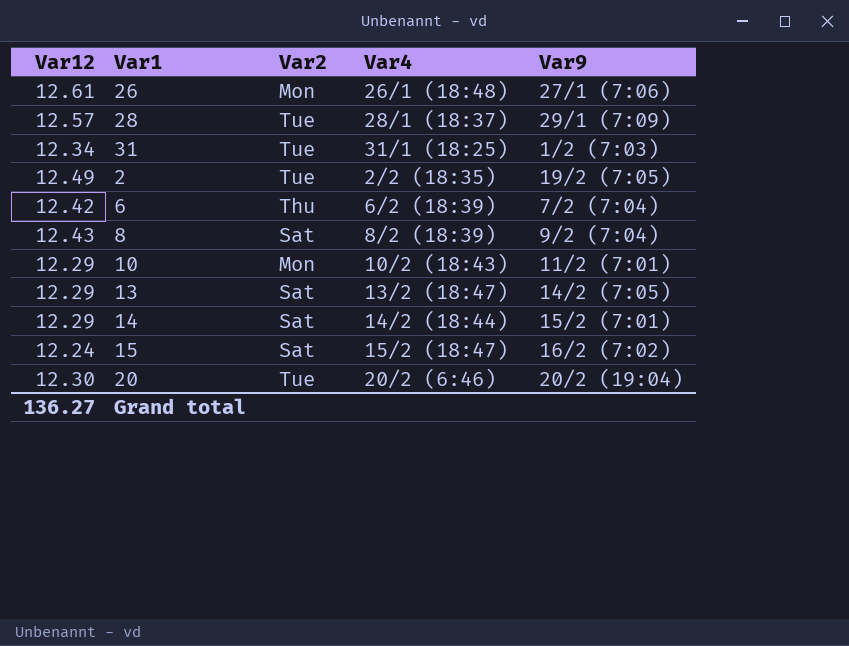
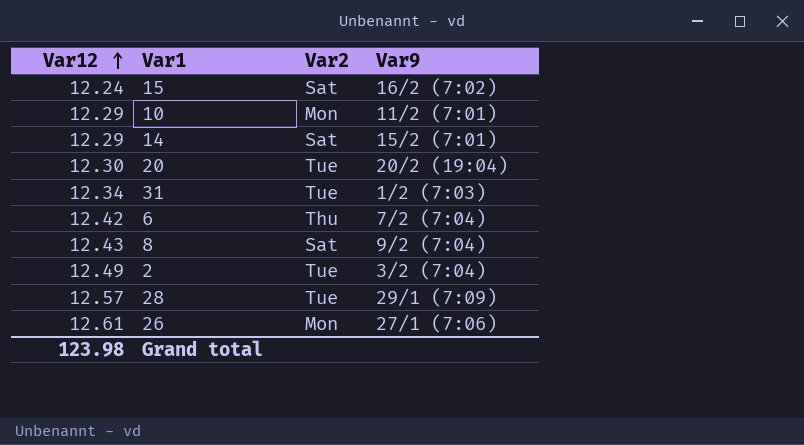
row order: none -> Var12 ascending
column Var4 | position: 4 -> none
row 13: 12.29 | Sat | 13/2 (18:47) | 14/2 (7:05) -> none
2 | Var9: 19/2 (7:05) -> 3/2 (7:04)
Grand total | Var12: 136.27 -> 123.98

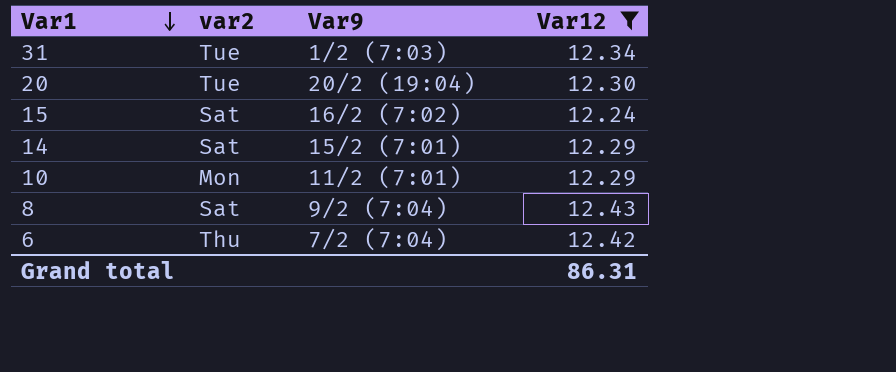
filter: none -> Var12 <= 12.43
row order: Var12 ascending -> Var1 descending
column name: Var2 -> var2
column Var12 | position: 1 -> 4
Grand total | Var12: 123.98 -> 86.31

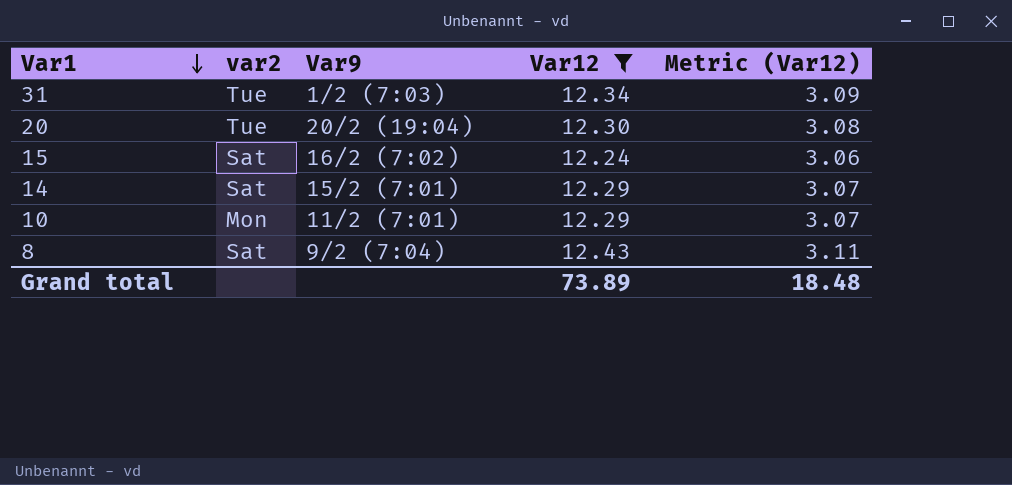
column Metric (Var12) | formula: none -> [Var12] * 0.25
row 6: Thu | 7/2 (7:04) | 12.42 -> none
Grand total | Var12: 86.31 -> 73.89

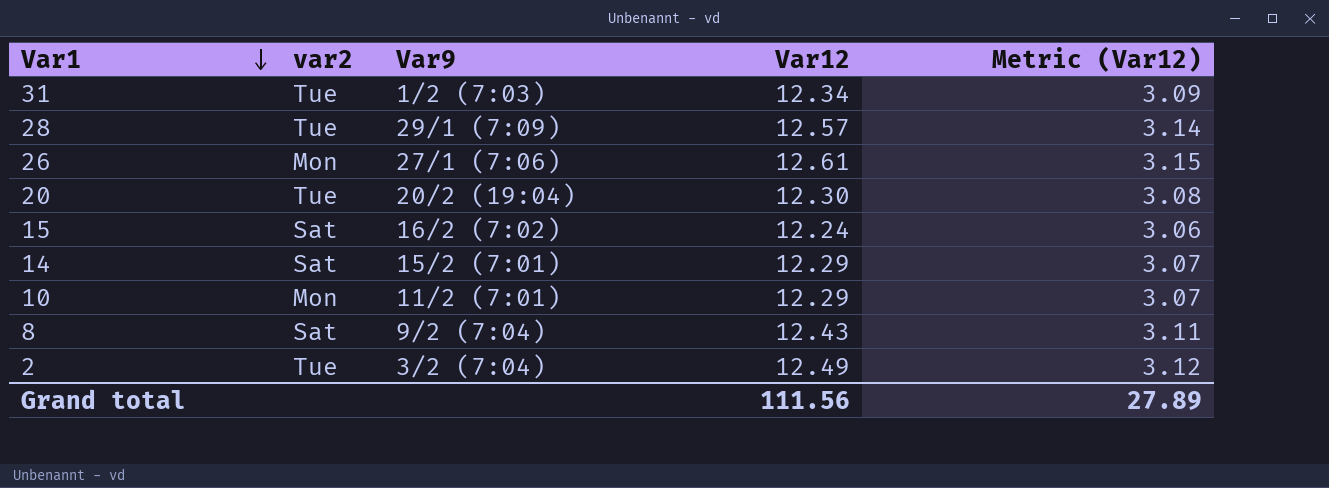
filter: Var12 <= 12.43 -> none
Grand total | Var12: 73.89 -> 111.56
Grand total | Metric (Var12): 18.48 -> 27.89

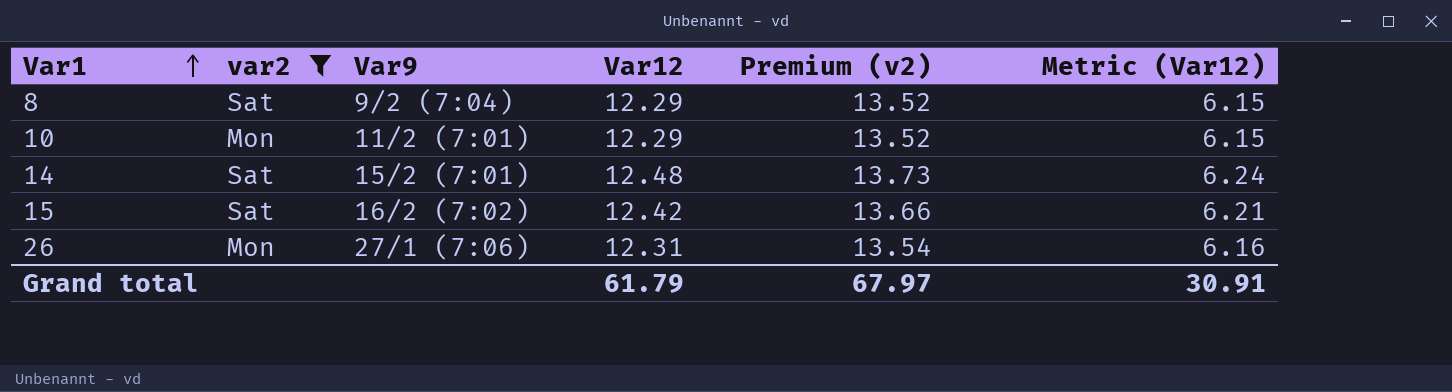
filter: none -> var2 != Tue
row order: Var1 descending -> Var1 ascending
column Premium (v2) | formula: none -> [Var12] * 1.1
column Metric (Var12) | formula: [Var12] * 0.25 -> [Var12] * 0.5
8 | Var12: 12.43 -> 12.29
14 | Var12: 12.29 -> 12.48
15 | Var12: 12.24 -> 12.42
26 | Var12: 12.61 -> 12.31
Grand total | Var12: 111.56 -> 61.79
Grand total | Metric (Var12): 27.89 -> 30.91

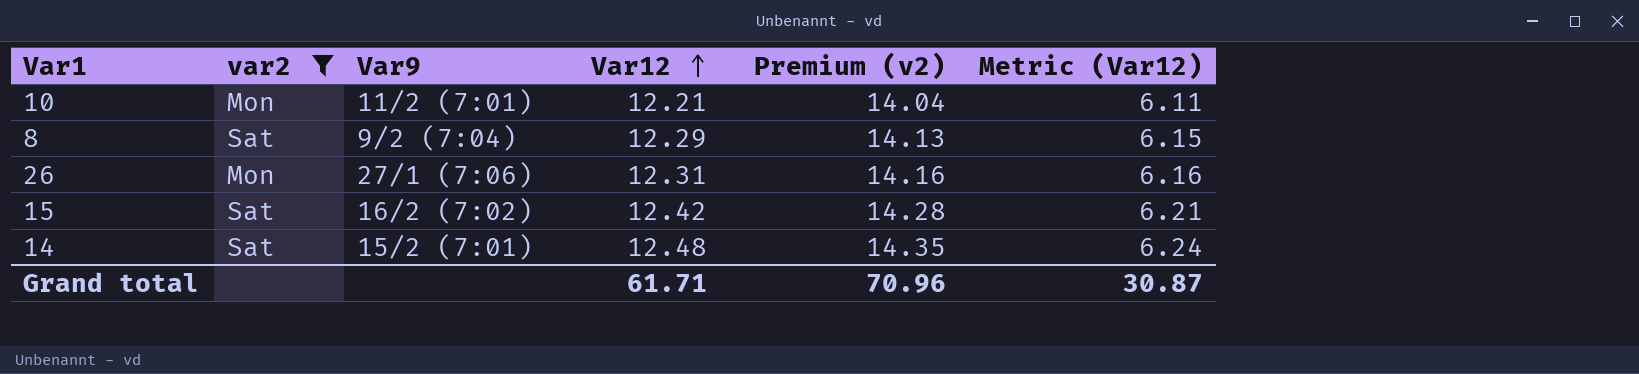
row order: Var1 ascending -> Var12 ascending
column Premium (v2) | formula: [Var12] * 1.1 -> [Var12] * 1.15
10 | Var12: 12.29 -> 12.21
10 | Metric (Var12): 6.15 -> 6.11
Grand total | Var12: 61.79 -> 61.71
Grand total | Premium (v2): 67.97 -> 70.96
Grand total | Metric (Var12): 30.91 -> 30.87

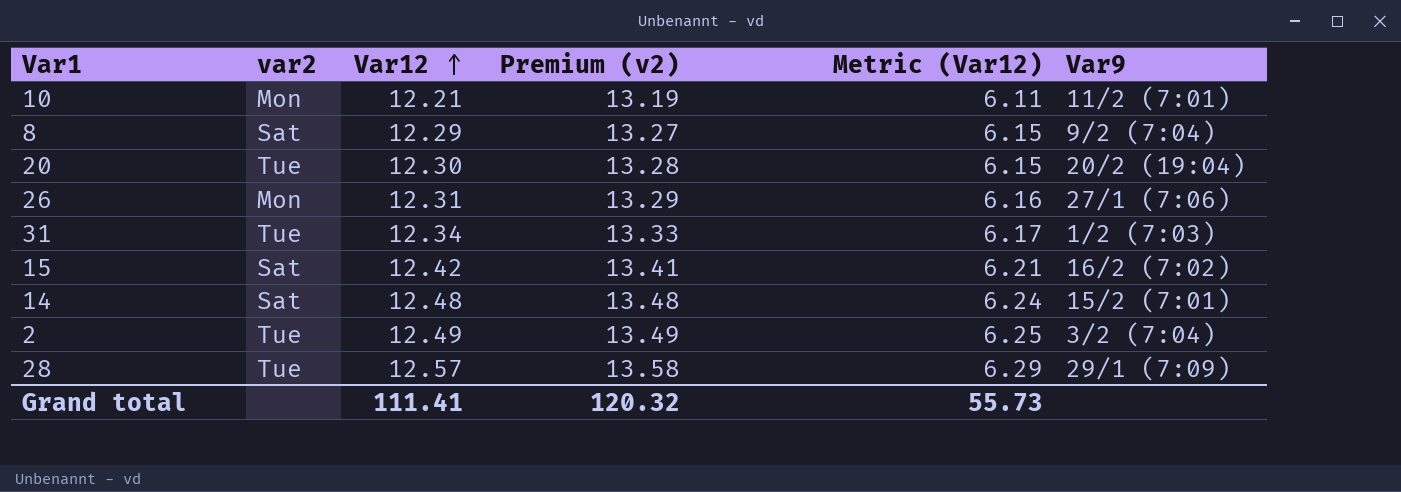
filter: var2 != Tue -> none
column Premium (v2) | formula: [Var12] * 1.15 -> [Var12] * 1.08
column Var9 | position: 3 -> 6
Grand total | Var12: 61.71 -> 111.41
Grand total | Premium (v2): 70.96 -> 120.32
Grand total | Metric (Var12): 30.87 -> 55.73

